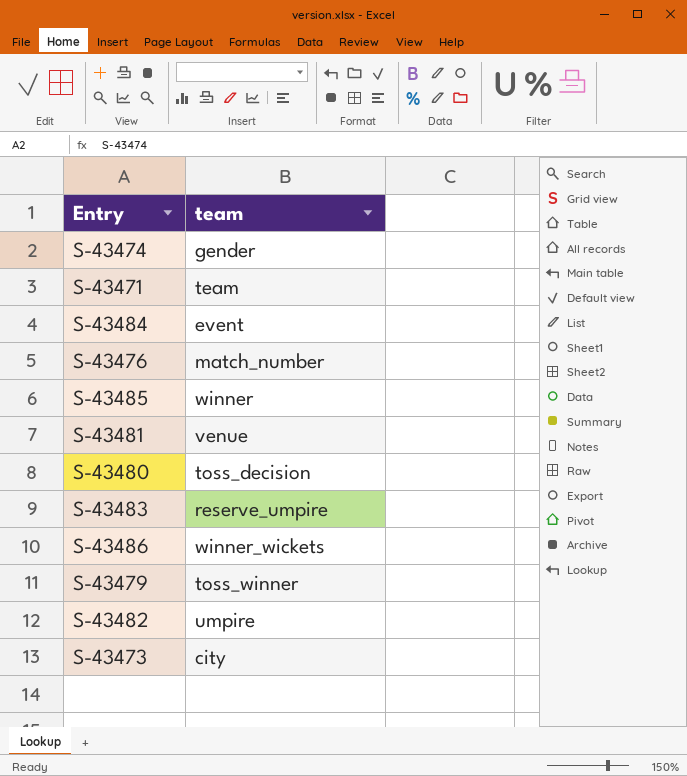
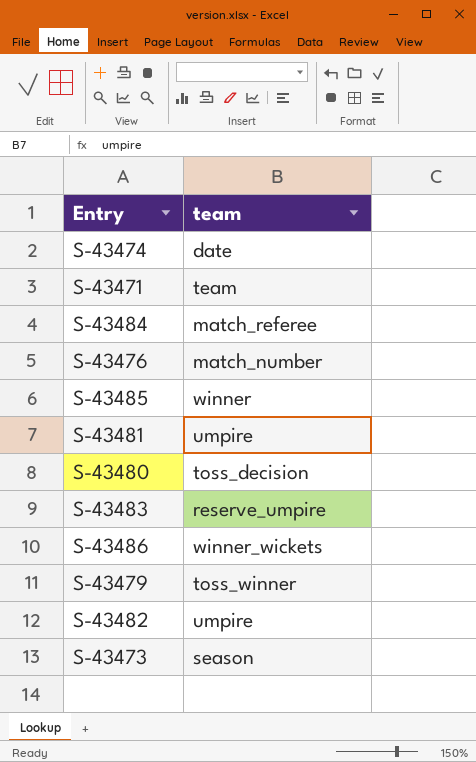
S-43474 | team: gender -> date
S-43484 | team: event -> match_referee
S-43481 | team: venue -> umpire
S-43473 | team: city -> season

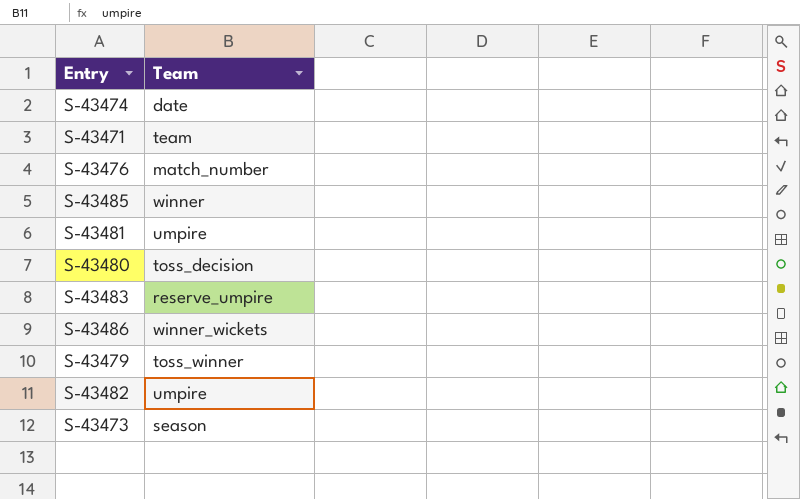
column name: team -> Team
row S-43484: match_referee -> none

